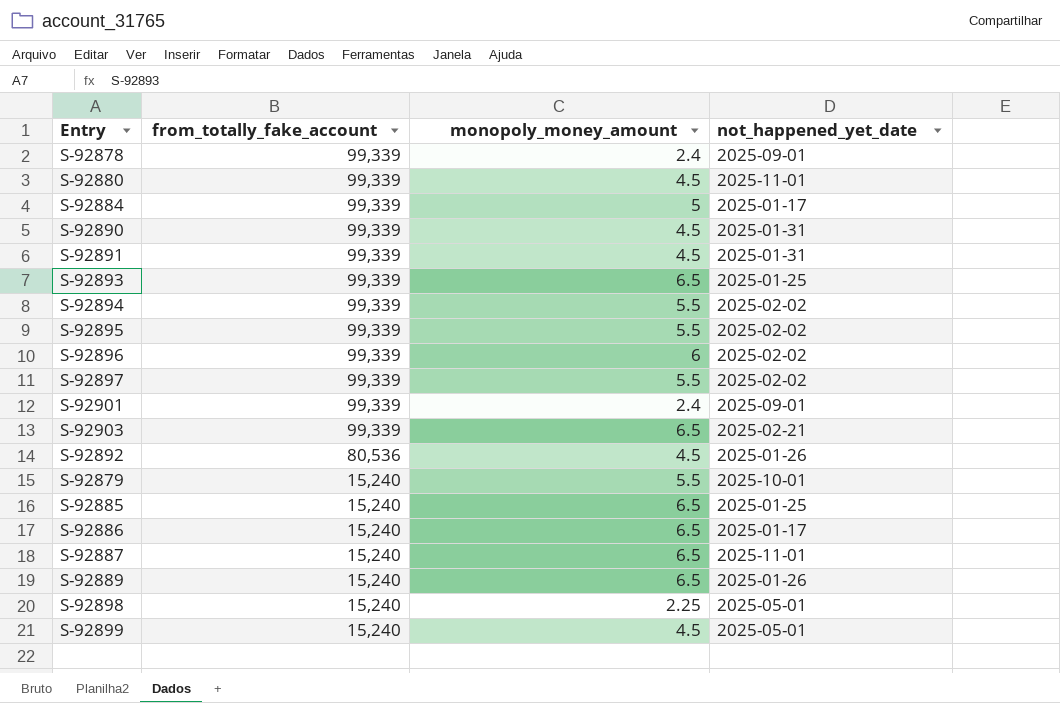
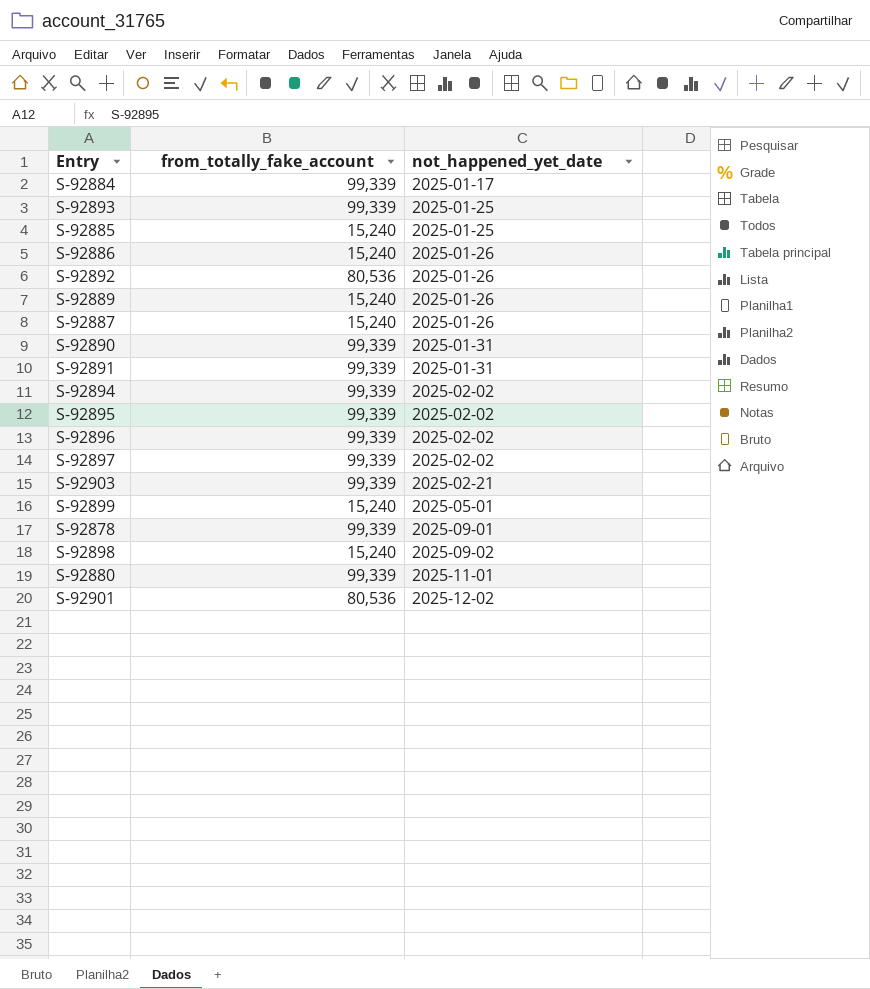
row order: from_totally_fake_account descending -> not_happened_yet_date ascending
column monopoly_money_amount | position: 3 -> none
row S-92879: 15,240 | 5.5 | 2025-10-01 -> none
S-92886 | not_happened_yet_date: 2025-01-17 -> 2025-01-26
S-92887 | not_happened_yet_date: 2025-11-01 -> 2025-01-26
S-92898 | not_happened_yet_date: 2025-05-01 -> 2025-09-02
S-92901 | from_totally_fake_account: 99,339 -> 80,536
S-92901 | not_happened_yet_date: 2025-09-01 -> 2025-12-02

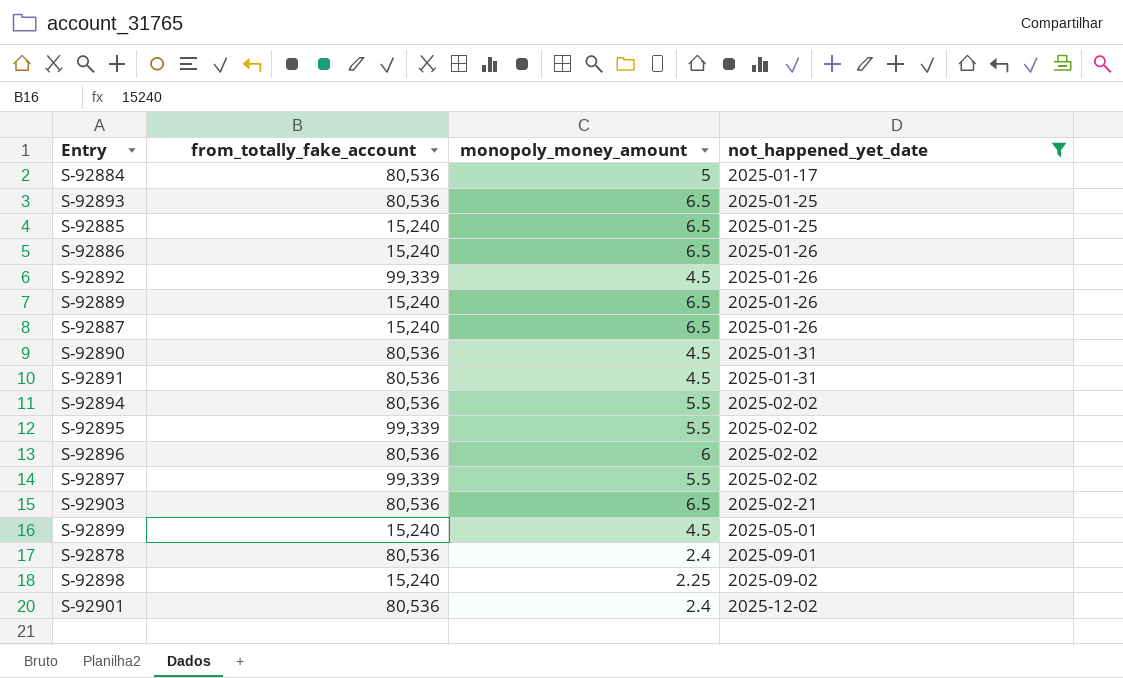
filter: none -> not_happened_yet_date != 2025-11-01
column monopoly_money_amount | position: none -> 3
S-92884 | from_totally_fake_account: 99,339 -> 80,536
S-92893 | from_totally_fake_account: 99,339 -> 80,536
S-92892 | from_totally_fake_account: 80,536 -> 99,339
S-92890 | from_totally_fake_account: 99,339 -> 80,536
S-92891 | from_totally_fake_account: 99,339 -> 80,536
S-92894 | from_totally_fake_account: 99,339 -> 80,536
S-92896 | from_totally_fake_account: 99,339 -> 80,536
S-92903 | from_totally_fake_account: 99,339 -> 80,536
S-92878 | from_totally_fake_account: 99,339 -> 80,536

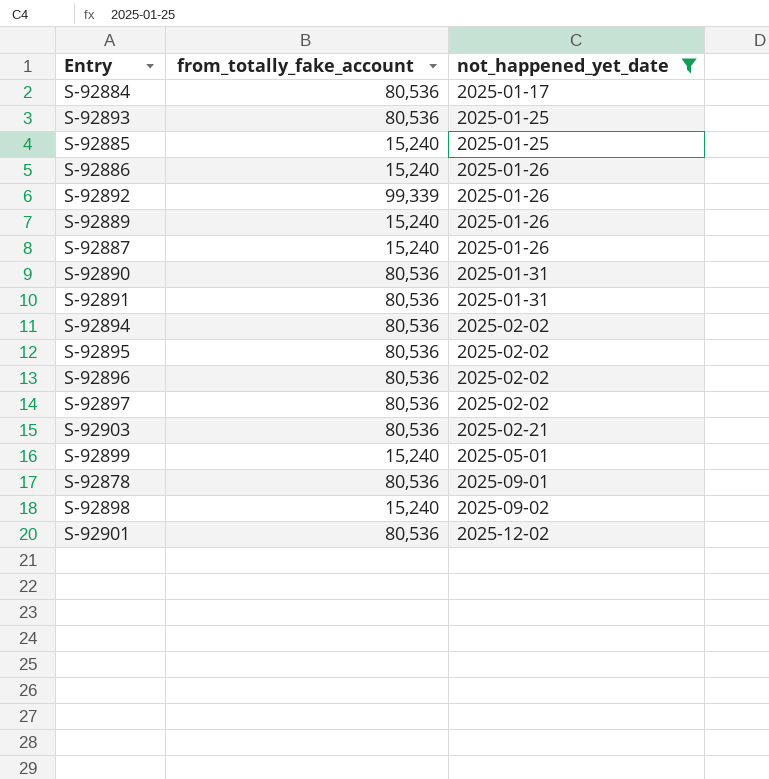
column monopoly_money_amount | position: 3 -> none
S-92895 | from_totally_fake_account: 99,339 -> 80,536
S-92897 | from_totally_fake_account: 99,339 -> 80,536

